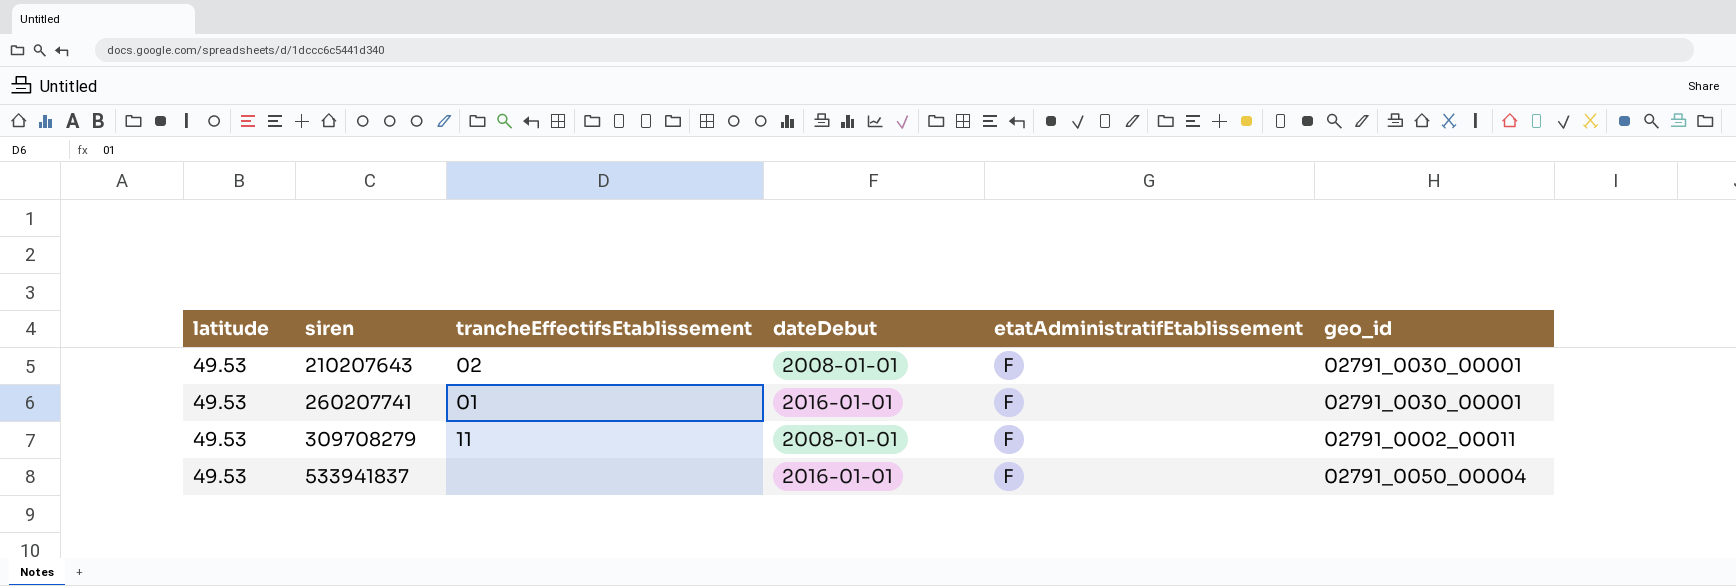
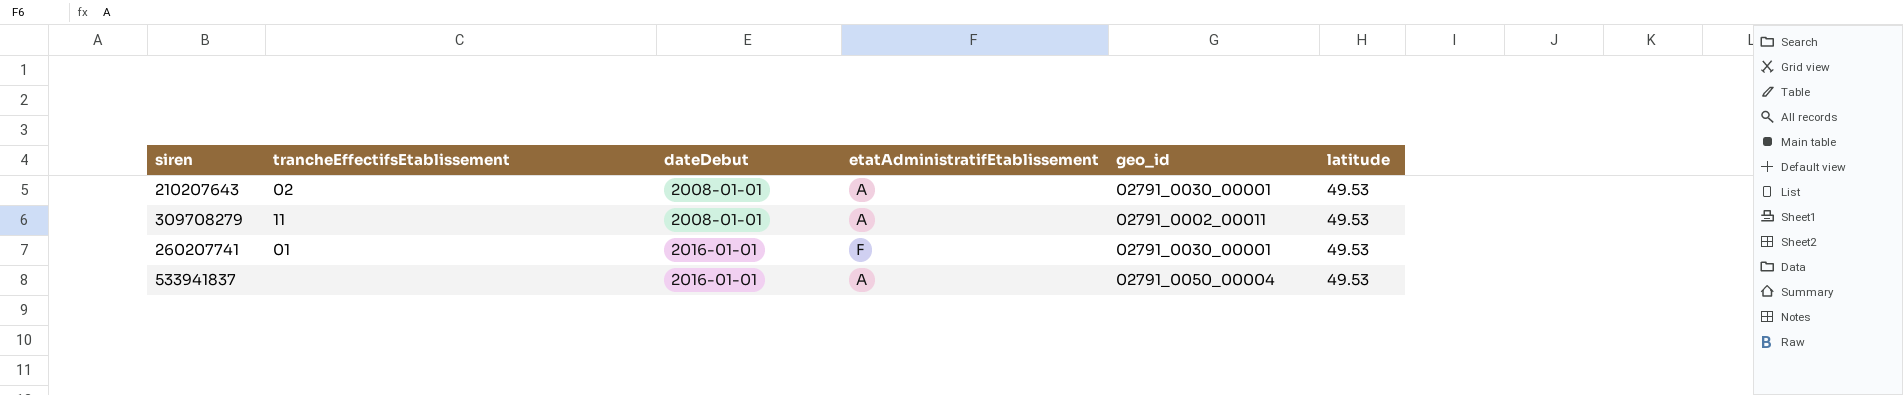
row order: siren ascending -> dateDebut ascending
column latitude | position: 1 -> 6
210207643 | etatAdministratifEtablissement: F -> A
309708279 | etatAdministratifEtablissement: F -> A
533941837 | etatAdministratifEtablissement: F -> A

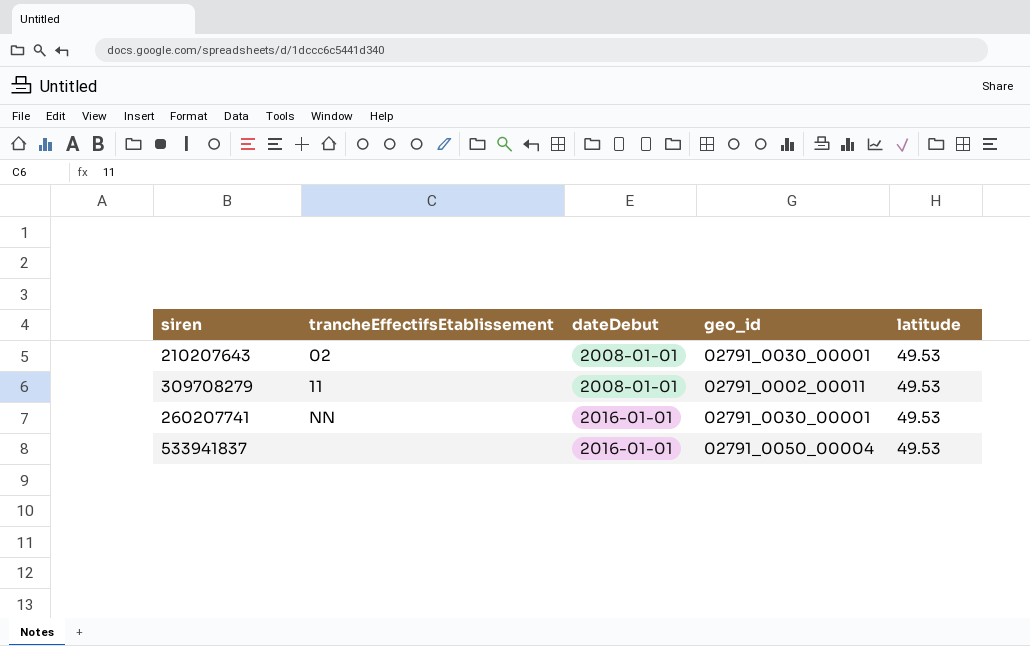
column etatAdministratifEtablissement | position: 4 -> none
260207741 | trancheEffectifsEtablissement: 01 -> NN

